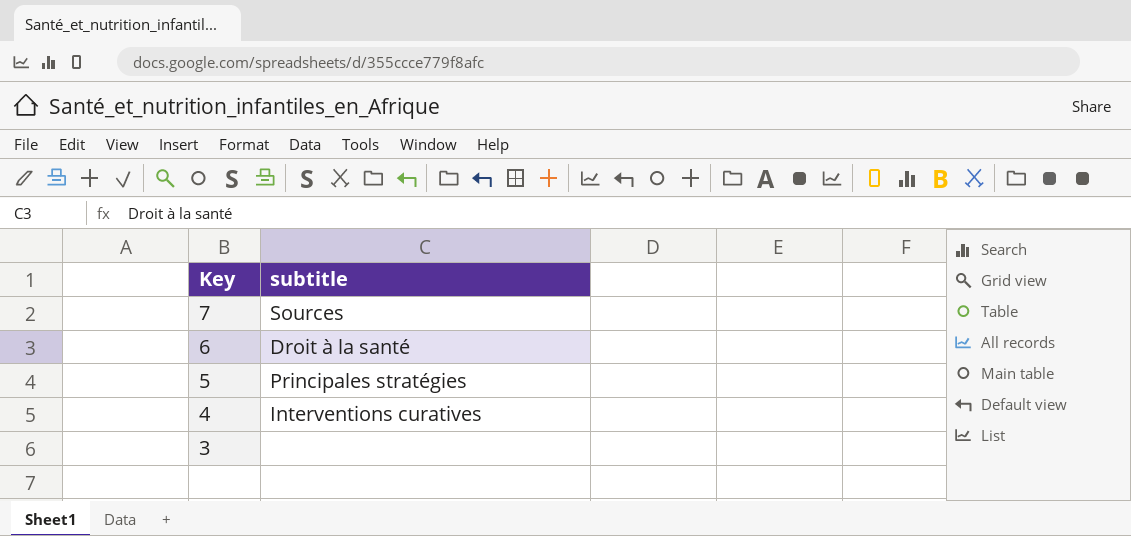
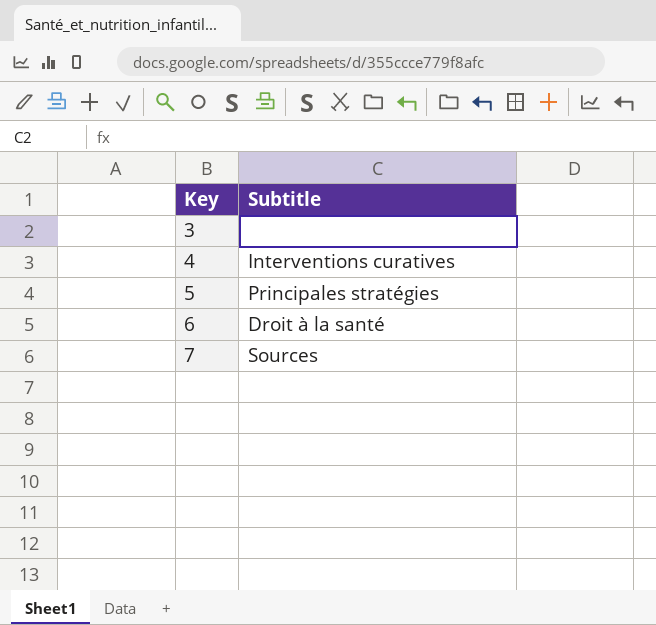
row order: Key descending -> Key ascending
column name: subtitle -> Subtitle

